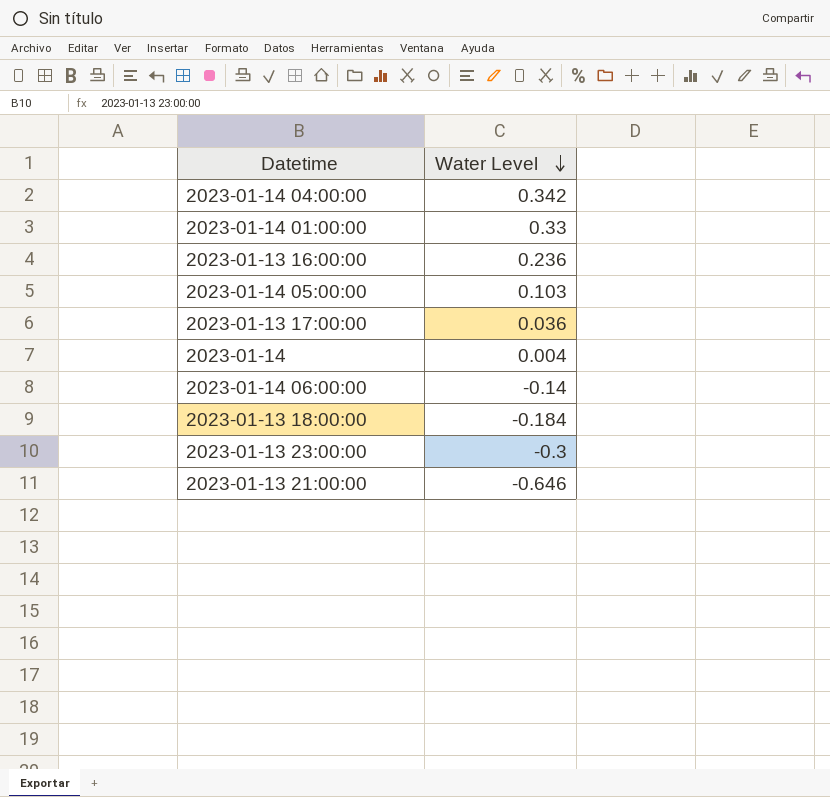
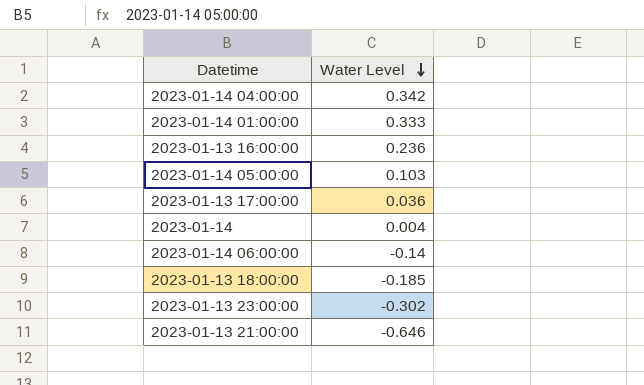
2023-01-14 01:00:00 | Water Level: 0.33 -> 0.333
2023-01-13 18:00:00 | Water Level: -0.184 -> -0.185
2023-01-13 23:00:00 | Water Level: -0.3 -> -0.302

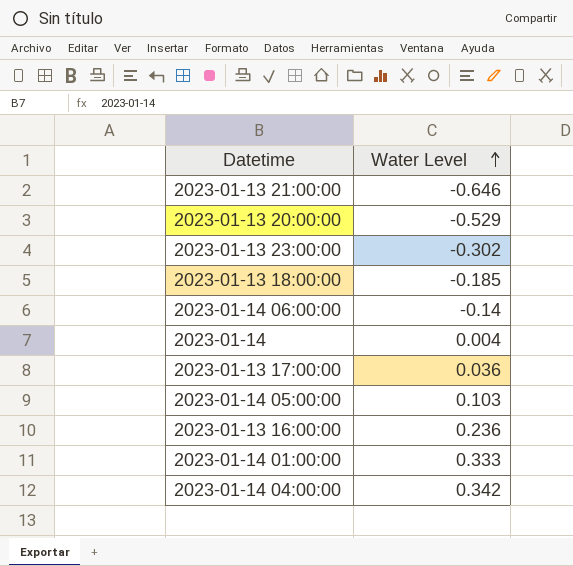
row order: Water Level descending -> Water Level ascending
row 2023-01-13 20:00:00: none -> -0.529

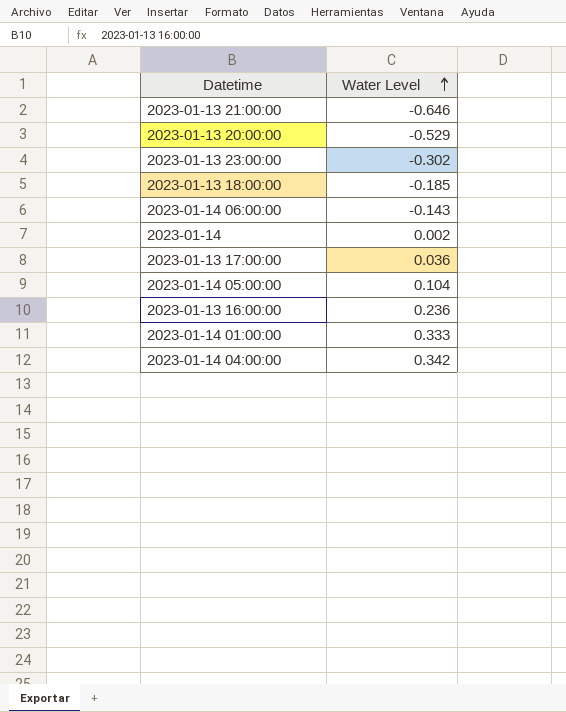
2023-01-14 06:00:00 | Water Level: -0.14 -> -0.143
2023-01-14 | Water Level: 0.004 -> 0.002
2023-01-14 05:00:00 | Water Level: 0.103 -> 0.104

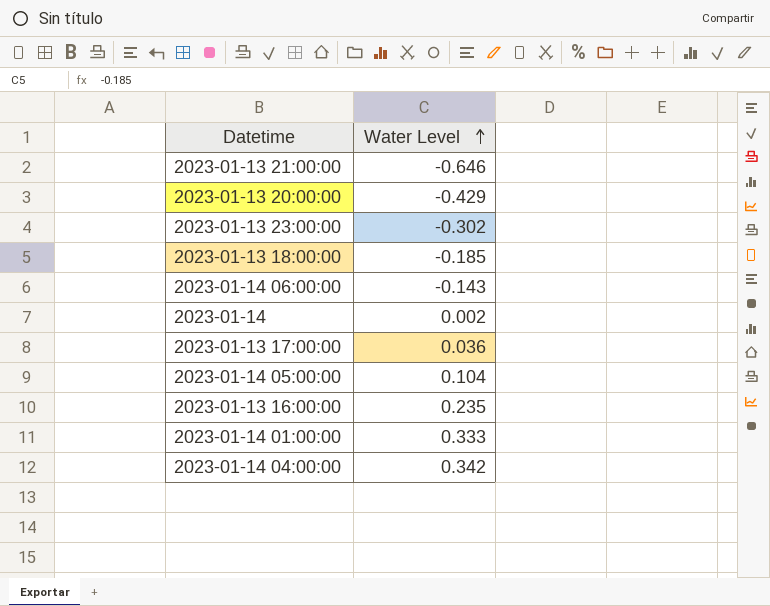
2023-01-13 20:00:00 | Water Level: -0.529 -> -0.429
2023-01-13 16:00:00 | Water Level: 0.236 -> 0.235

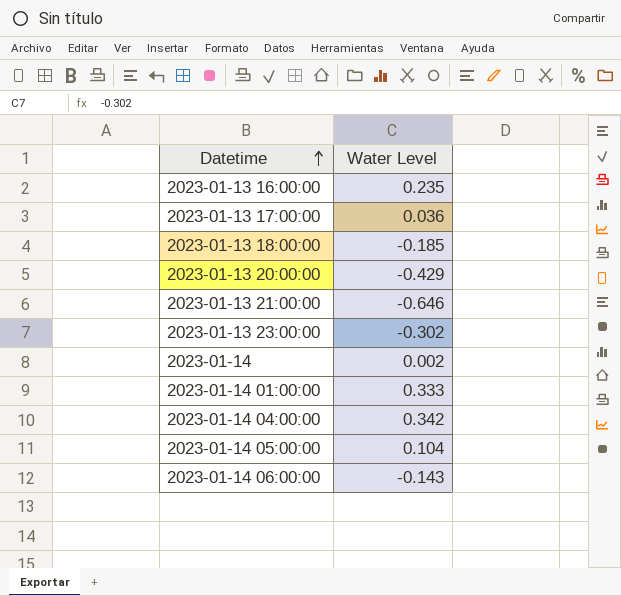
row order: Water Level ascending -> Datetime ascending

